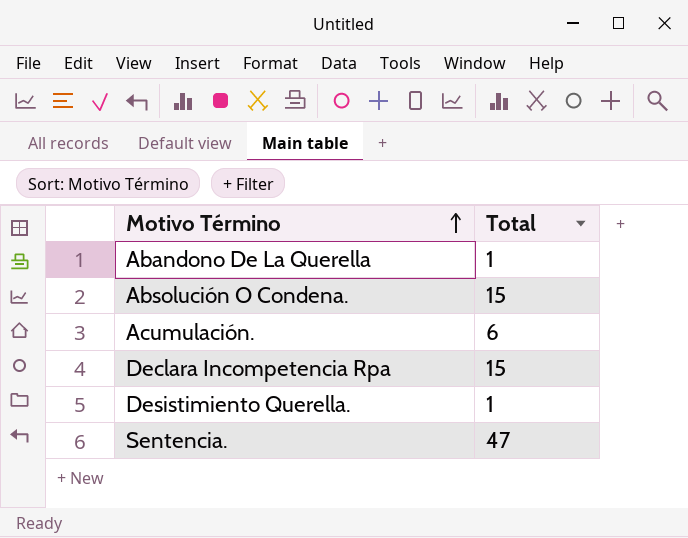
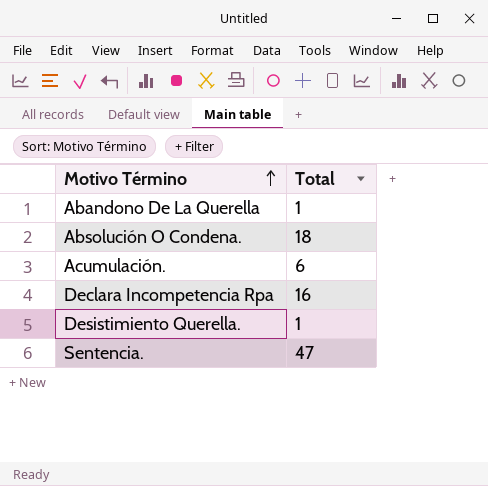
Absolución O Condena. | Total: 15 -> 18
Declara Incompetencia Rpa | Total: 15 -> 16

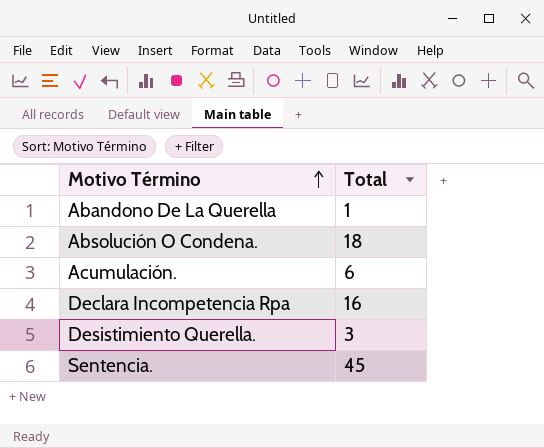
Desistimiento Querella. | Total: 1 -> 3
Sentencia. | Total: 47 -> 45

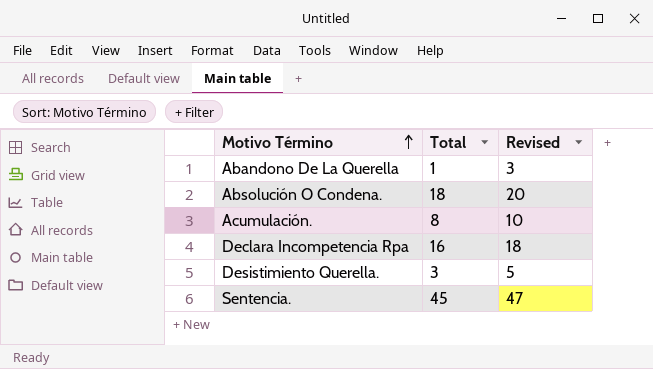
column Revised | formula: none -> [Total] + 2
Acumulación. | Total: 6 -> 8

